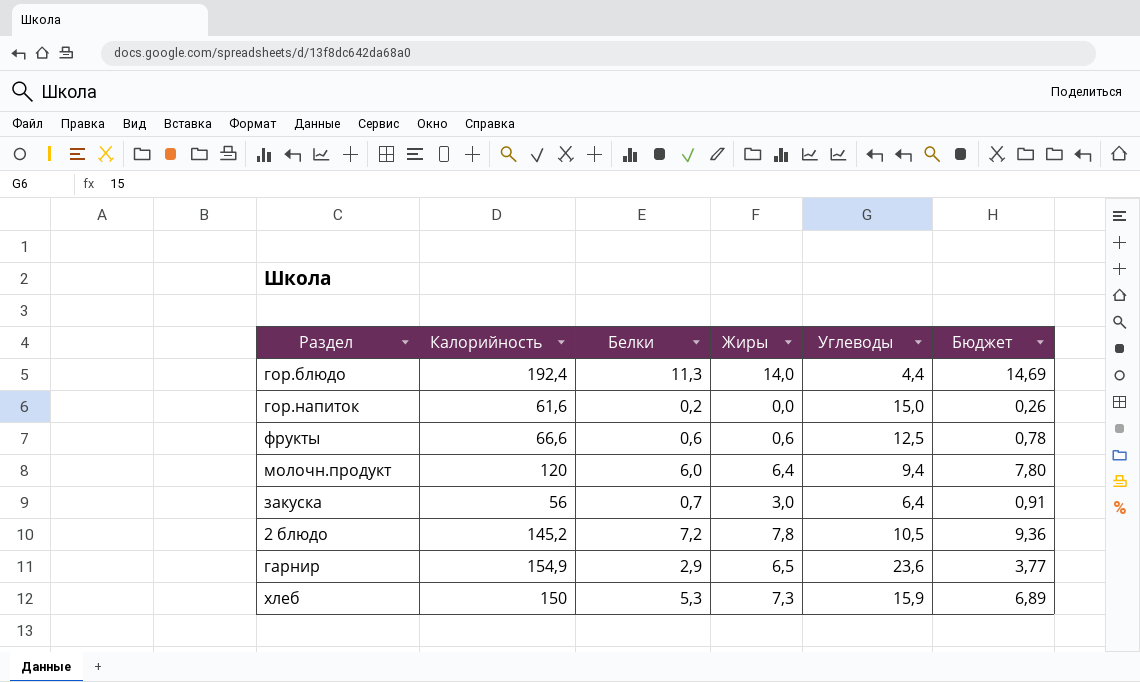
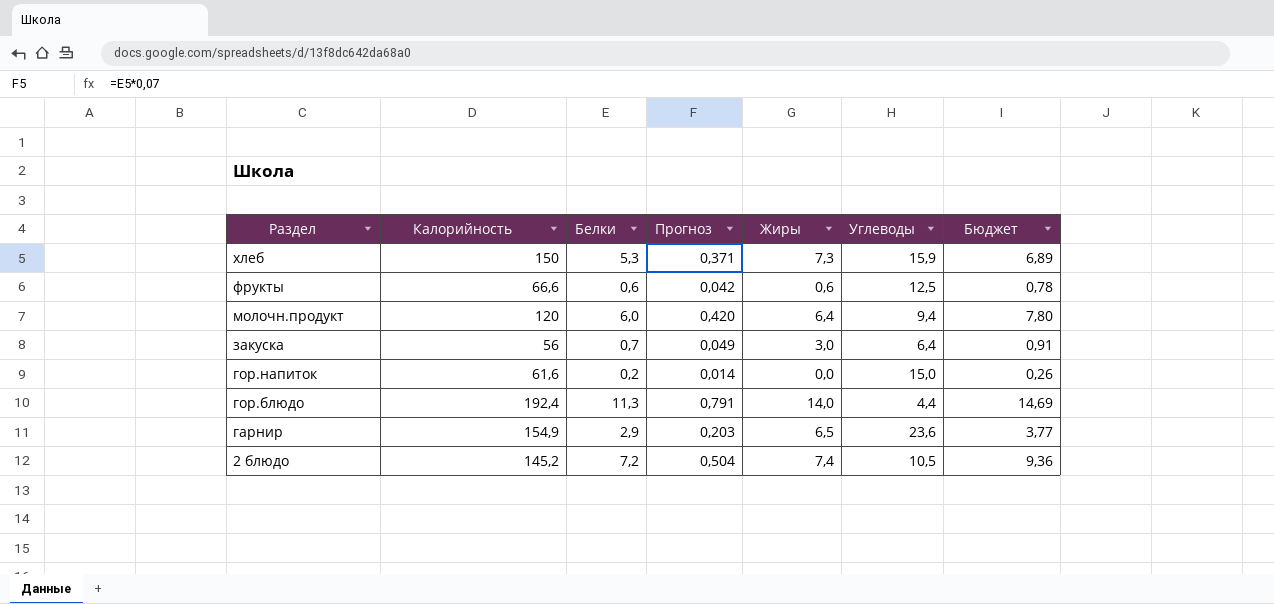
row order: none -> Раздел descending
column Прогноз | formula: none -> [Белки] * 0,07
2 блюдо | Жиры: 7,8 -> 7,4

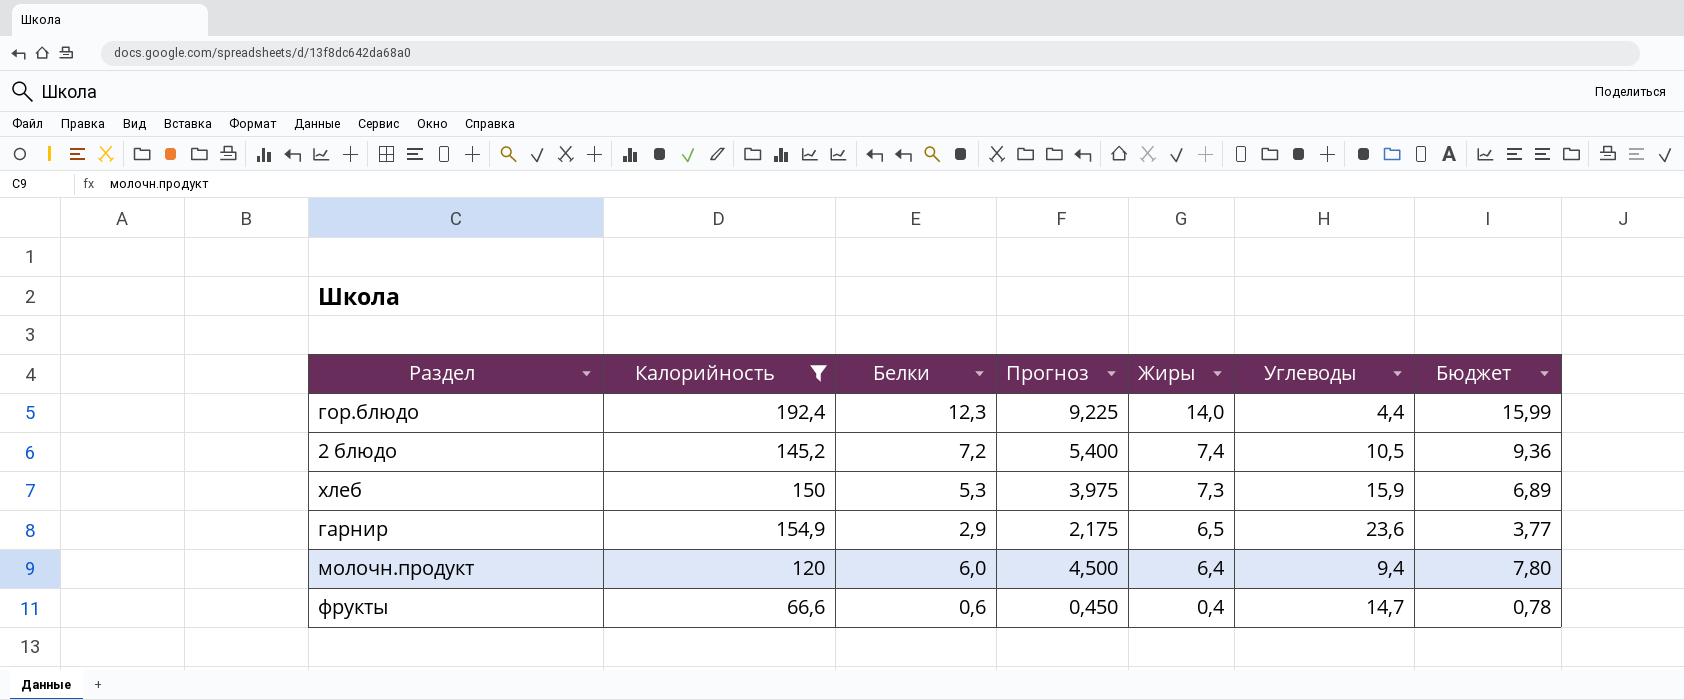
filter: none -> Калорийность >= 66,6
row order: Раздел descending -> Жиры descending
column Прогноз | formula: [Белки] * 0,07 -> [Белки] * 0,75
гор.блюдо | Белки: 11,3 -> 12,3
гор.блюдо | Бюджет: 14,69 -> 15,99
фрукты | Жиры: 0,6 -> 0,4
фрукты | Углеводы: 12,5 -> 14,7

